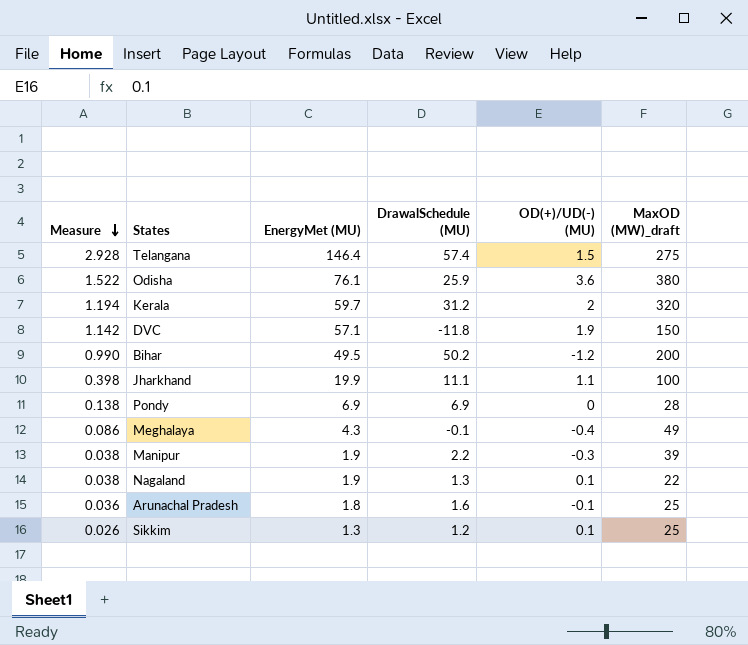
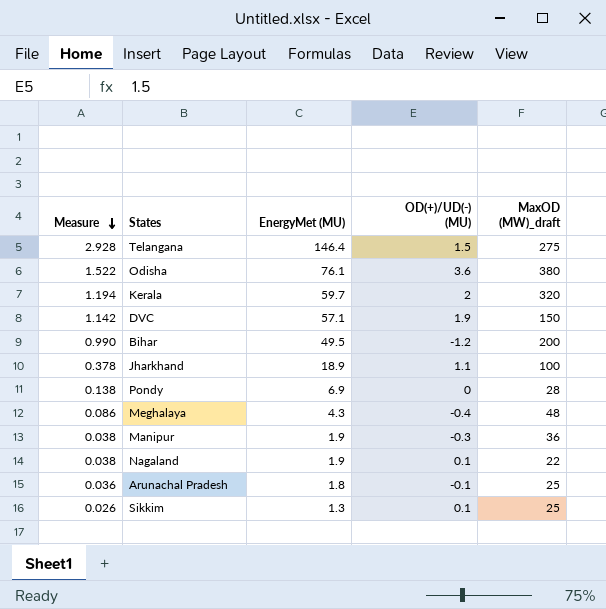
column DrawalSchedule (MU) | position: 4 -> none
Jharkhand | Measure: 0.398 -> 0.378
Jharkhand | EnergyMet (MU): 19.9 -> 18.9
Meghalaya | MaxOD (MW)_draft: 49 -> 48
Manipur | MaxOD (MW)_draft: 39 -> 36

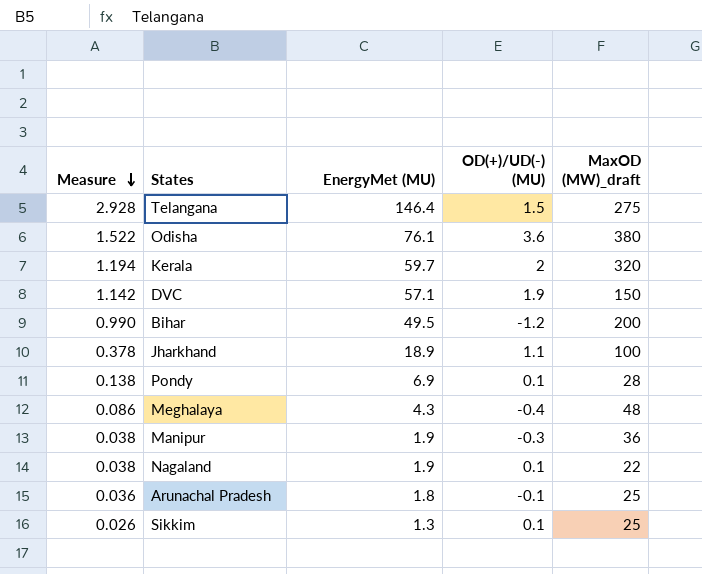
Pondy | OD(+)/UD(-) (MU): 0 -> 0.1

